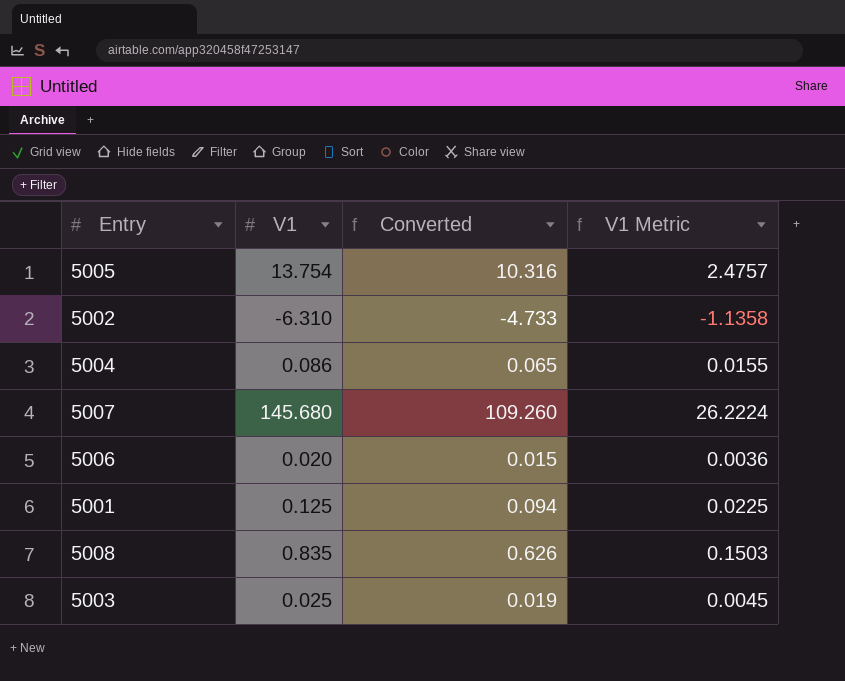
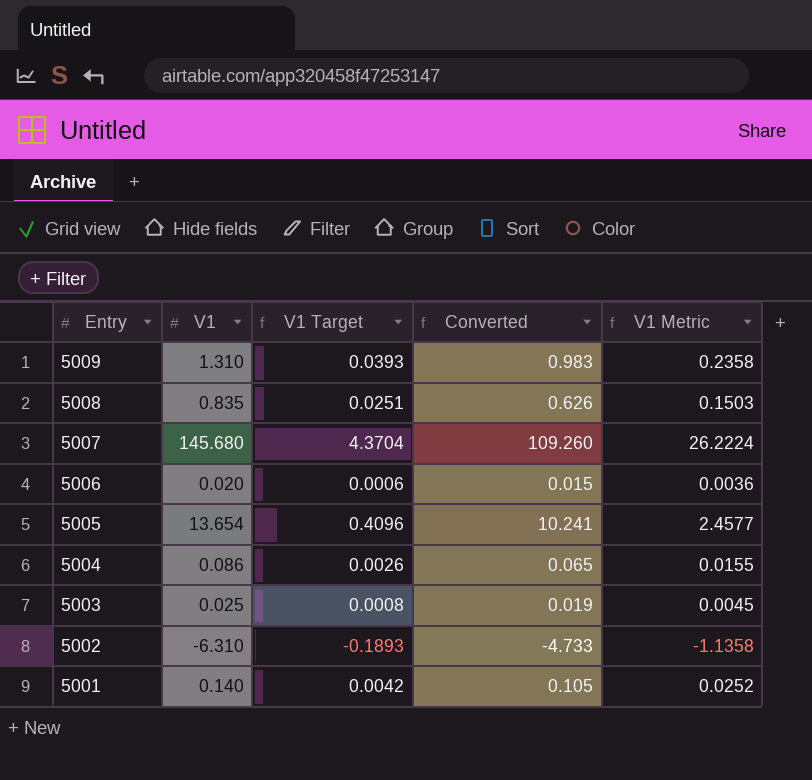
row order: none -> Entry descending
column V1 Target | formula: none -> [V1] * 0.03
row 5009: none -> 1.310 | 0.0393 | 0.983 | 0.2358
5005 | V1: 13.754 -> 13.654
5005 | Converted: 10.316 -> 10.241
5005 | V1 Metric: 2.4757 -> 2.4577
5001 | V1: 0.125 -> 0.140
5001 | Converted: 0.094 -> 0.105
5001 | V1 Metric: 0.0225 -> 0.0252

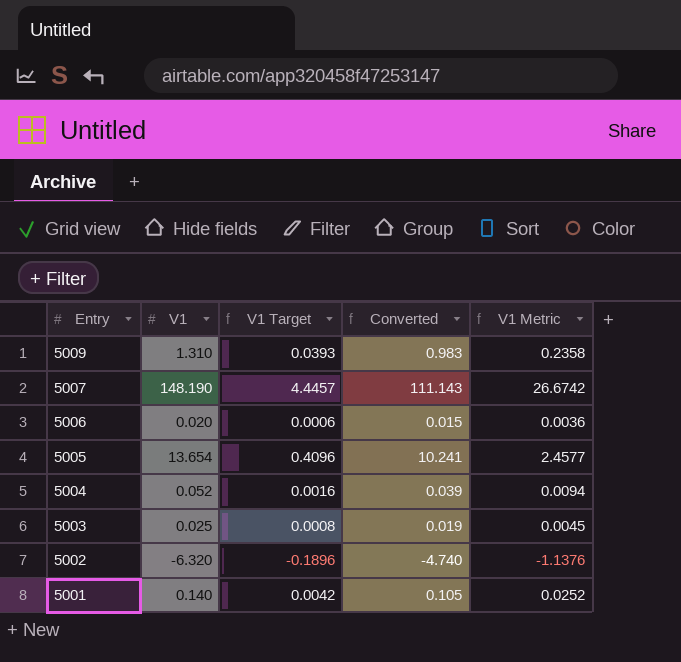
row 5008: 0.835 | 0.0251 | 0.626 | 0.1503 -> none
5007 | V1: 145.680 -> 148.190
5007 | V1 Target: 4.3704 -> 4.4457
5007 | Converted: 109.260 -> 111.143
5007 | V1 Metric: 26.2224 -> 26.6742
5004 | V1: 0.086 -> 0.052
5004 | V1 Target: 0.0026 -> 0.0016
5004 | Converted: 0.065 -> 0.039
5004 | V1 Metric: 0.0155 -> 0.0094
5002 | V1: -6.310 -> -6.320
5002 | V1 Target: -0.1893 -> -0.1896
5002 | Converted: -4.733 -> -4.740
5002 | V1 Metric: -1.1358 -> -1.1376

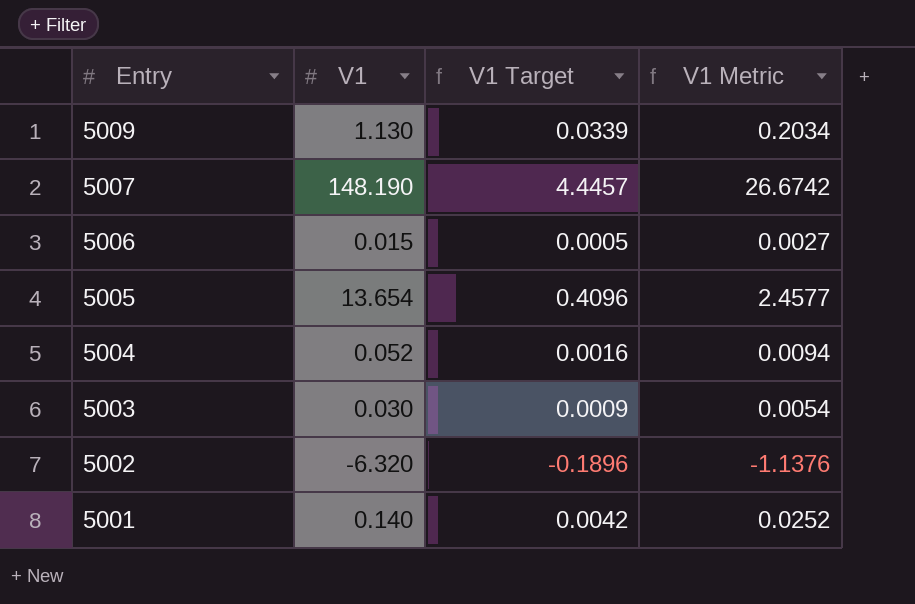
column Converted | formula: [V1] * 0.75 -> none
5009 | V1: 1.310 -> 1.130
5009 | V1 Target: 0.0393 -> 0.0339
5009 | V1 Metric: 0.2358 -> 0.2034
5006 | V1: 0.020 -> 0.015
5006 | V1 Target: 0.0006 -> 0.0005
5006 | V1 Metric: 0.0036 -> 0.0027
5003 | V1: 0.025 -> 0.030
5003 | V1 Target: 0.0008 -> 0.0009
5003 | V1 Metric: 0.0045 -> 0.0054

